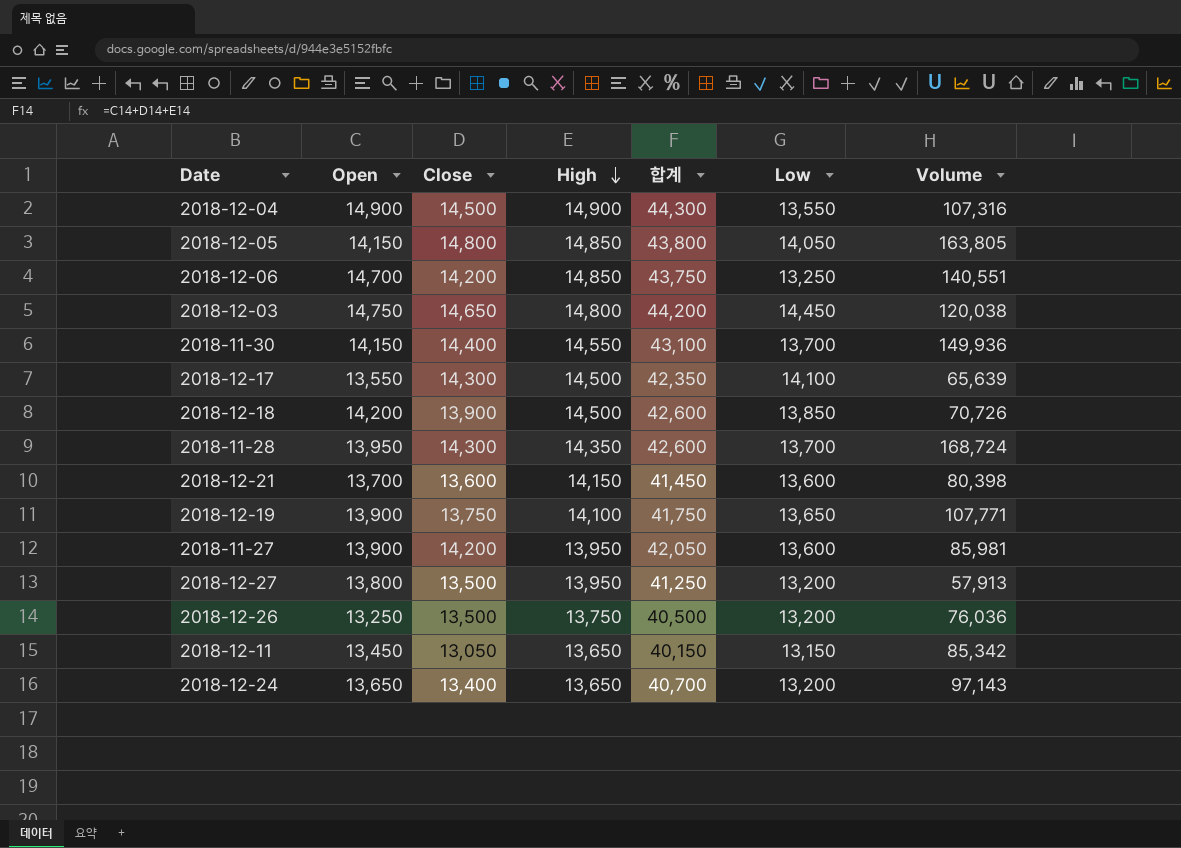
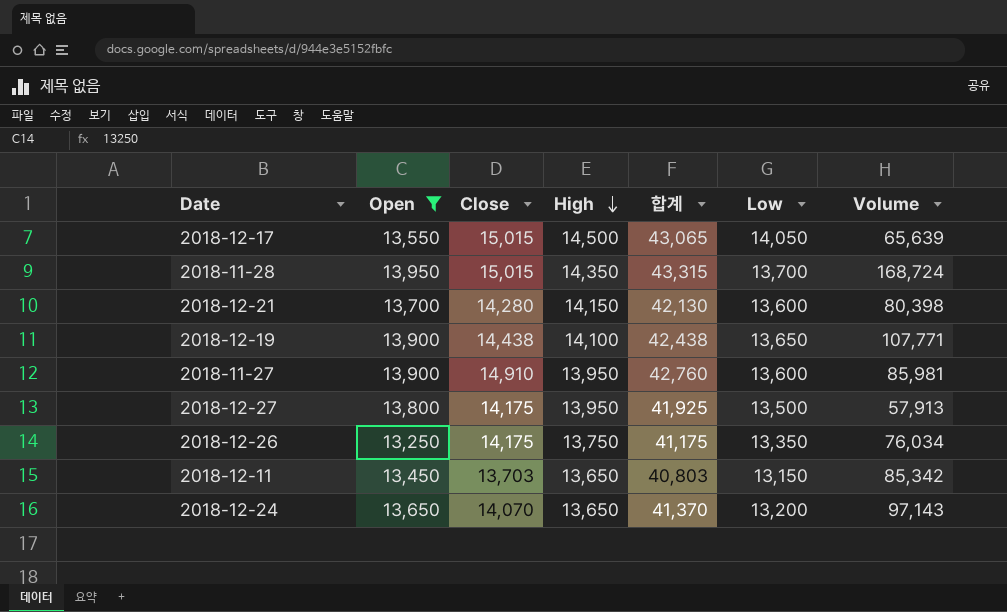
filter: none -> Open <= 13,950
2018-12-17 | Close: 14,300 -> 15,015
2018-12-17 | 합계: 42,350 -> 43,065
2018-12-17 | Low: 14,100 -> 14,050
2018-11-28 | Close: 14,300 -> 15,015
2018-11-28 | 합계: 42,600 -> 43,315
2018-12-21 | Close: 13,600 -> 14,280
2018-12-21 | 합계: 41,450 -> 42,130
2018-12-19 | Close: 13,750 -> 14,438
2018-12-19 | 합계: 41,750 -> 42,438
2018-11-27 | Close: 14,200 -> 14,910
2018-11-27 | 합계: 42,050 -> 42,760
2018-12-27 | Close: 13,500 -> 14,175
2018-12-27 | 합계: 41,250 -> 41,925
2018-12-27 | Low: 13,200 -> 13,500
2018-12-26 | Close: 13,500 -> 14,175
2018-12-26 | 합계: 40,500 -> 41,175
2018-12-26 | Low: 13,200 -> 13,350
2018-12-26 | Volume: 76,036 -> 76,034
2018-12-11 | Close: 13,050 -> 13,703
2018-12-11 | 합계: 40,150 -> 40,803
2018-12-24 | Close: 13,400 -> 14,070
2018-12-24 | 합계: 40,700 -> 41,370

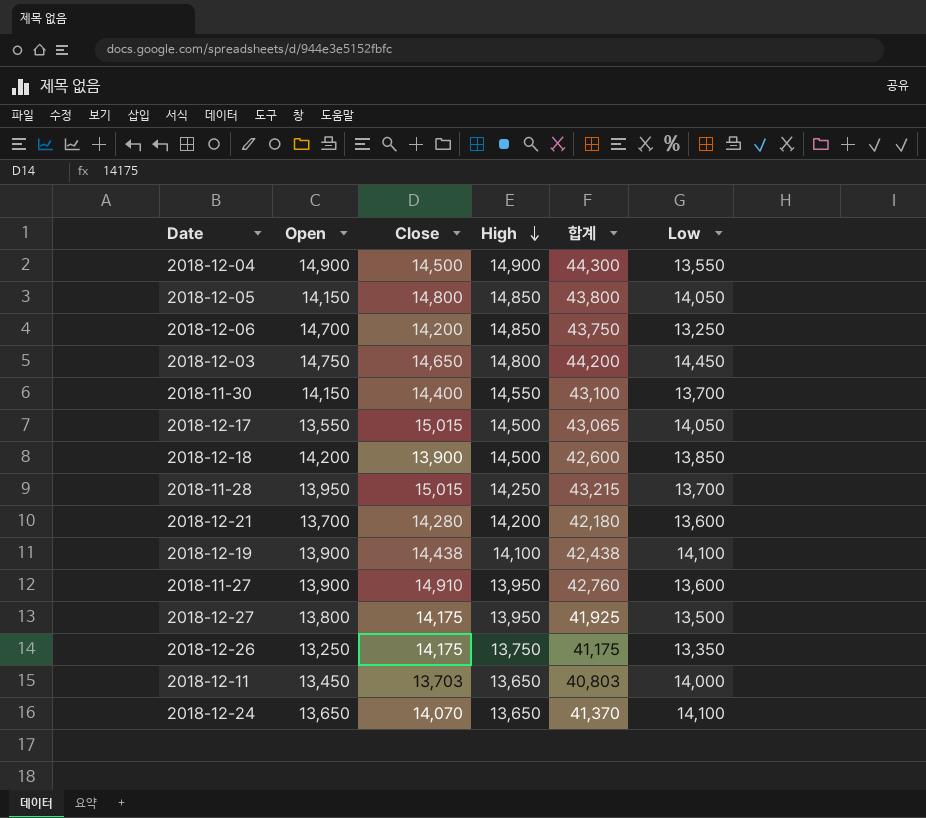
filter: Open <= 13,950 -> none
column Volume | position: 7 -> none
2018-11-28 | High: 14,350 -> 14,250
2018-11-28 | 합계: 43,315 -> 43,215
2018-12-21 | High: 14,150 -> 14,200
2018-12-21 | 합계: 42,130 -> 42,180
2018-12-19 | Low: 13,650 -> 14,100
2018-12-11 | Low: 13,150 -> 14,000
2018-12-24 | Low: 13,200 -> 14,100

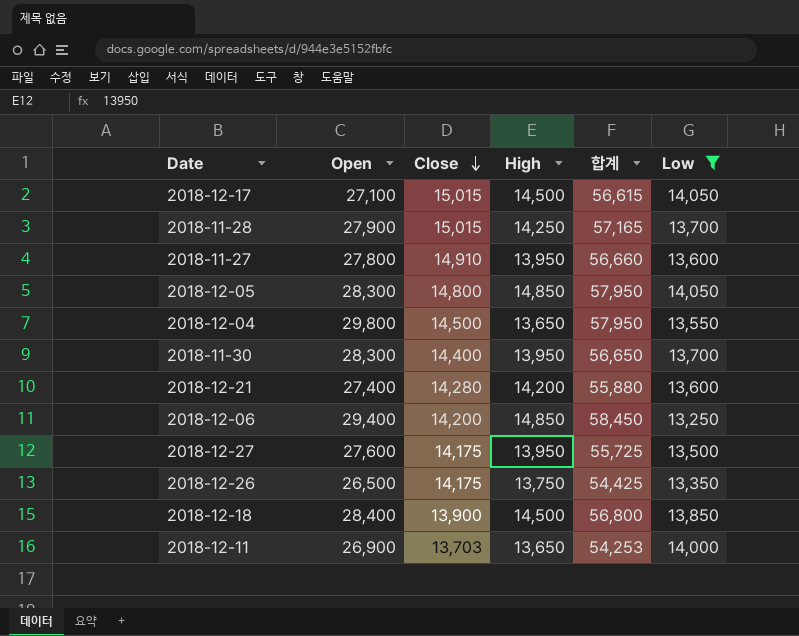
filter: none -> Low <= 14,050
row order: High descending -> Close descending
2018-12-17 | Open: 13,550 -> 27,100
2018-12-17 | 합계: 43,065 -> 56,615
2018-11-28 | Open: 13,950 -> 27,900
2018-11-28 | 합계: 43,215 -> 57,165
2018-11-27 | Open: 13,900 -> 27,800
2018-11-27 | 합계: 42,760 -> 56,660
2018-12-05 | Open: 14,150 -> 28,300
2018-12-05 | 합계: 43,800 -> 57,950
2018-12-04 | Open: 14,900 -> 29,800
2018-12-04 | High: 14,900 -> 13,650
2018-12-04 | 합계: 44,300 -> 57,950
2018-11-30 | Open: 14,150 -> 28,300
2018-11-30 | High: 14,550 -> 13,950
2018-11-30 | 합계: 43,100 -> 56,650
2018-12-21 | Open: 13,700 -> 27,400
2018-12-21 | 합계: 42,180 -> 55,880
2018-12-06 | Open: 14,700 -> 29,400
2018-12-06 | 합계: 43,750 -> 58,450
2018-12-27 | Open: 13,800 -> 27,600
2018-12-27 | 합계: 41,925 -> 55,725
2018-12-26 | Open: 13,250 -> 26,500
2018-12-26 | 합계: 41,175 -> 54,425
2018-12-18 | Open: 14,200 -> 28,400
2018-12-18 | 합계: 42,600 -> 56,800
2018-12-11 | Open: 13,450 -> 26,900
2018-12-11 | 합계: 40,803 -> 54,253

